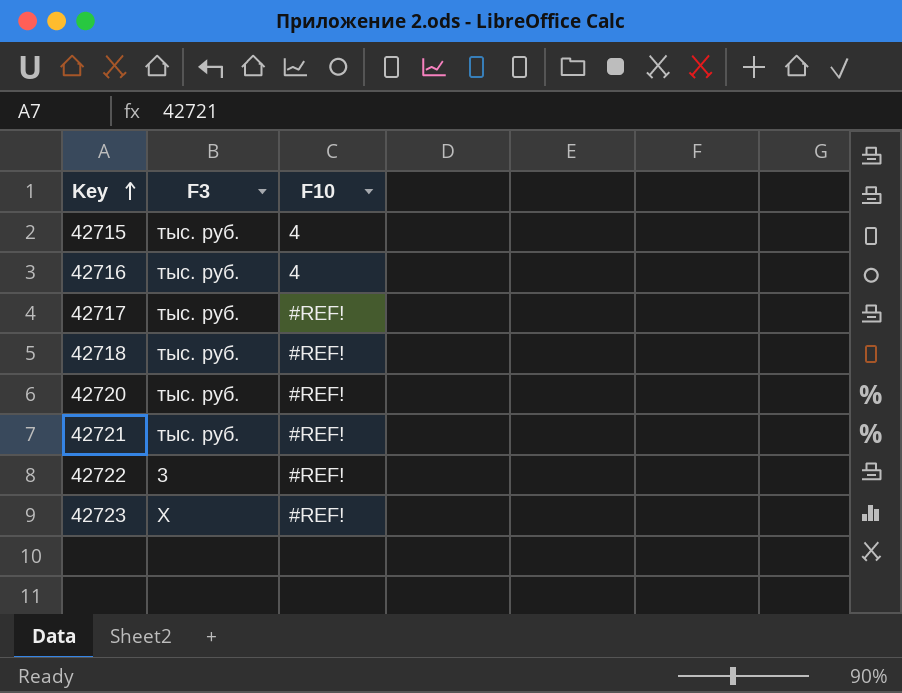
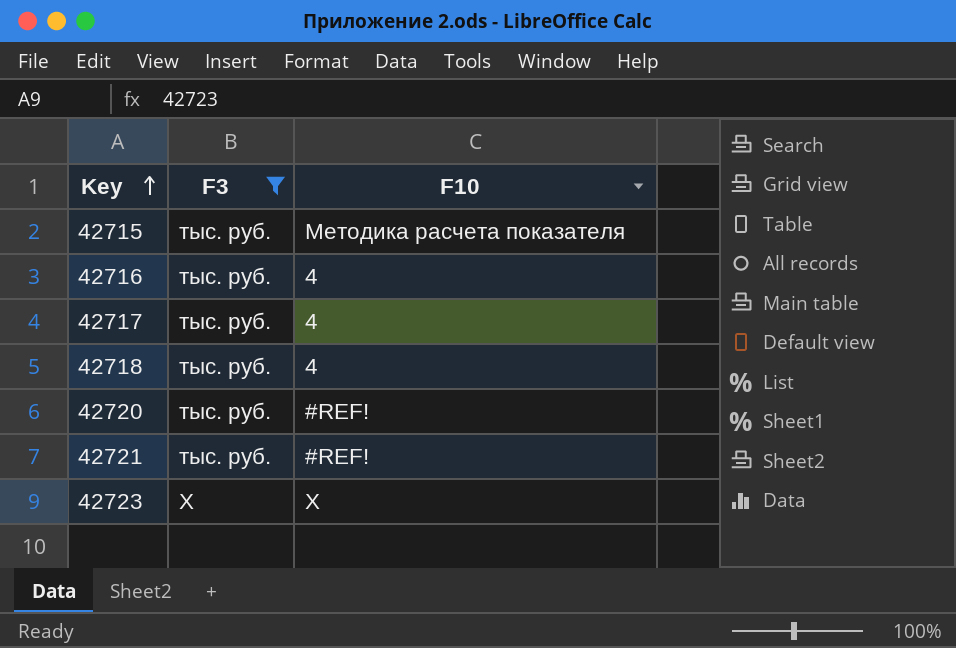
filter: none -> F3 != 3
42715 | F10: 4 -> Методика расчета показателя
42717 | F10: #REF! -> 4
42718 | F10: #REF! -> 4
42723 | F10: #REF! -> Х

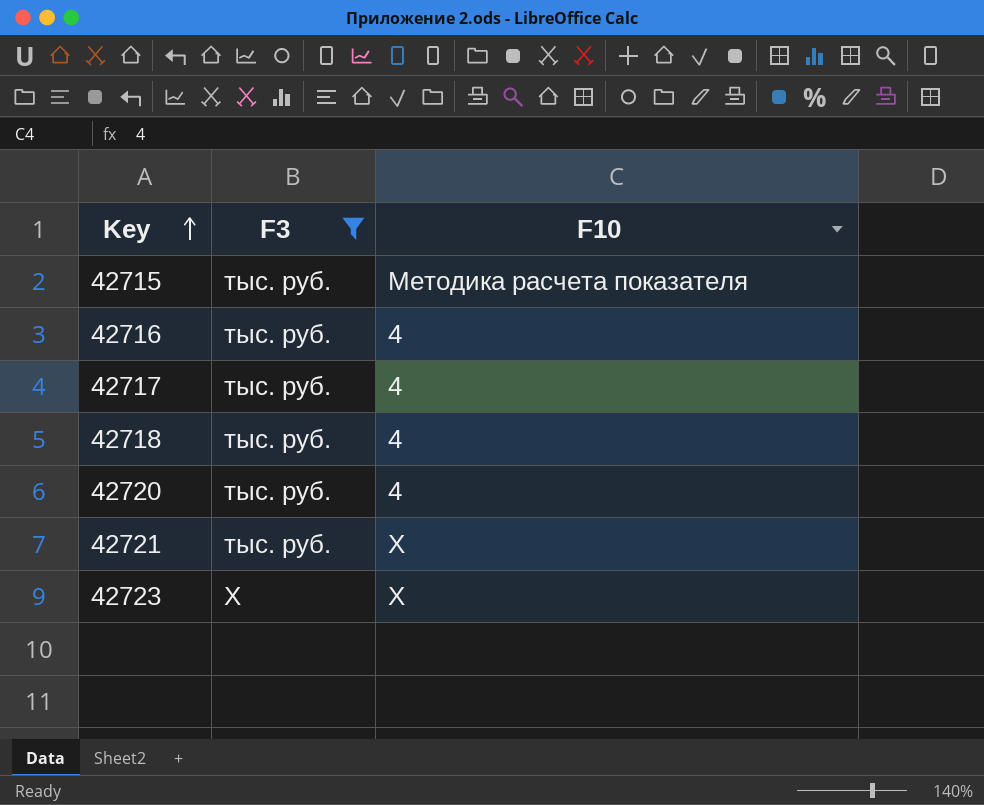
42720 | F10: #REF! -> 4
42721 | F10: #REF! -> Х

